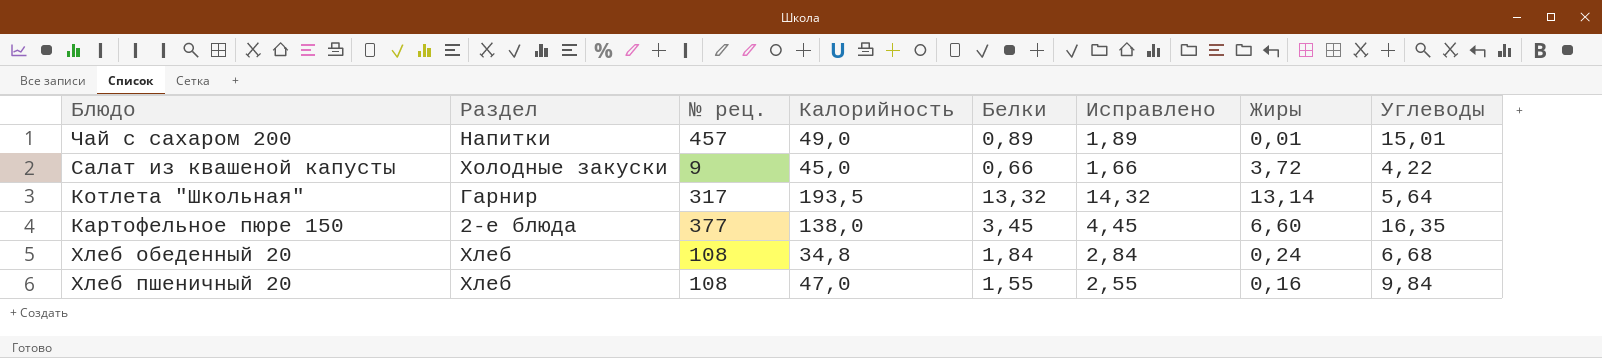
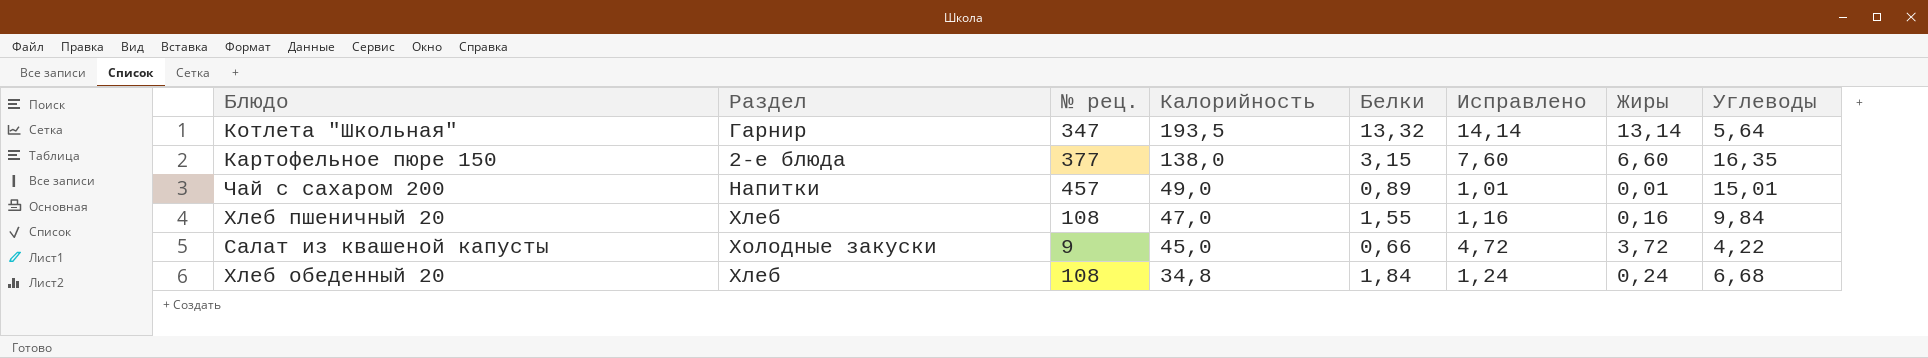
row order: none -> Калорийность descending
column Исправлено | formula: [Белки] + 1 -> [Жиры] + 1
Котлета "Школьная" | № рец.: 317 -> 347
Картофельное пюре 150 | Белки: 3,45 -> 3,15

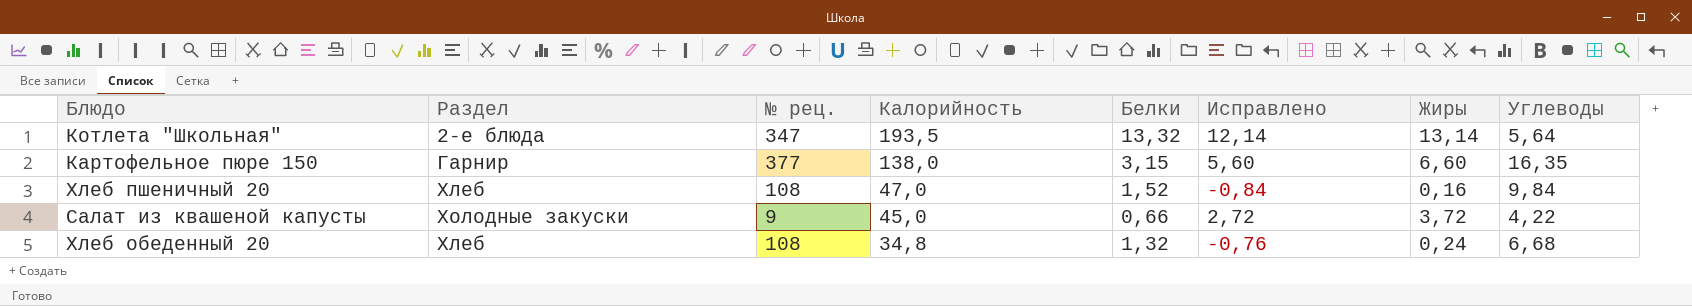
column Исправлено | formula: [Жиры] + 1 -> [Жиры] - 1
row Чай с сахаром 200: Напитки | 457 | 49,0 | 0,89 | 1,01 | 0,01 | 15,01 -> none
Котлета "Школьная" | Раздел: Гарнир -> 2-е блюда
Картофельное пюре 150 | Раздел: 2-е блюда -> Гарнир
Хлеб пшеничный 20 | Белки: 1,55 -> 1,52
Хлеб обеденный 20 | Белки: 1,84 -> 1,32

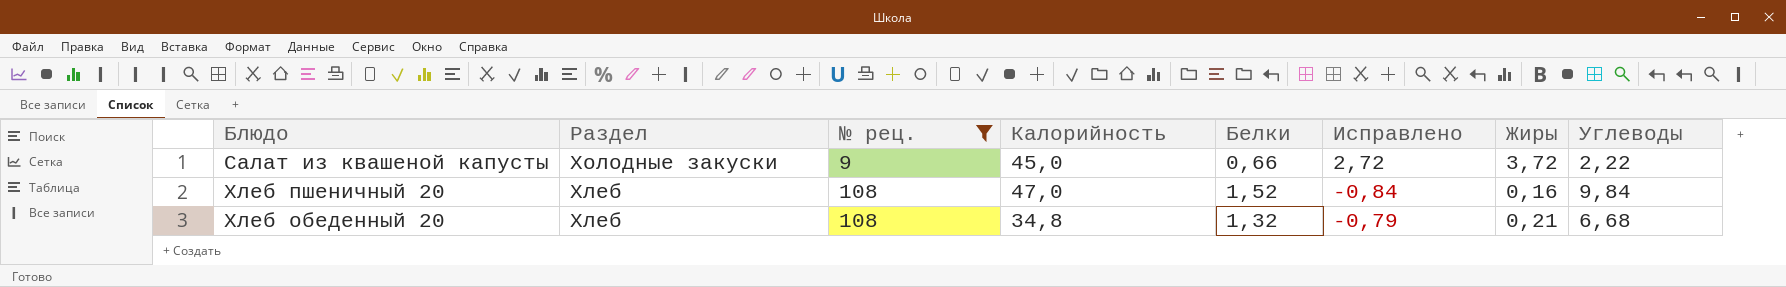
filter: none -> № рец. <= 108
row order: Калорийность descending -> Раздел descending
Салат из квашеной капусты | Углеводы: 4,22 -> 2,22
Хлеб обеденный 20 | Исправлено: -0,76 -> -0,79
Хлеб обеденный 20 | Жиры: 0,24 -> 0,21

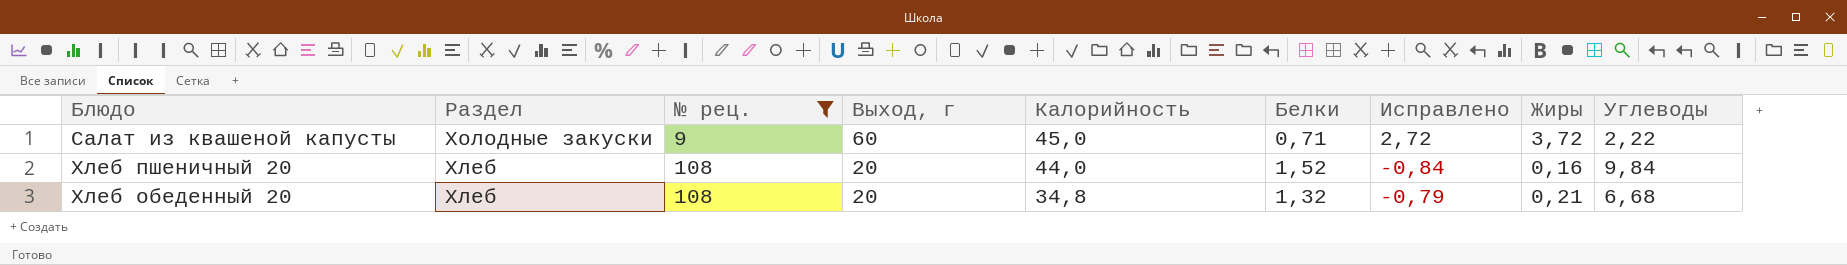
column Выход, г | position: none -> 4
Салат из квашеной капусты | Белки: 0,66 -> 0,71
Хлеб пшеничный 20 | Калорийность: 47,0 -> 44,0

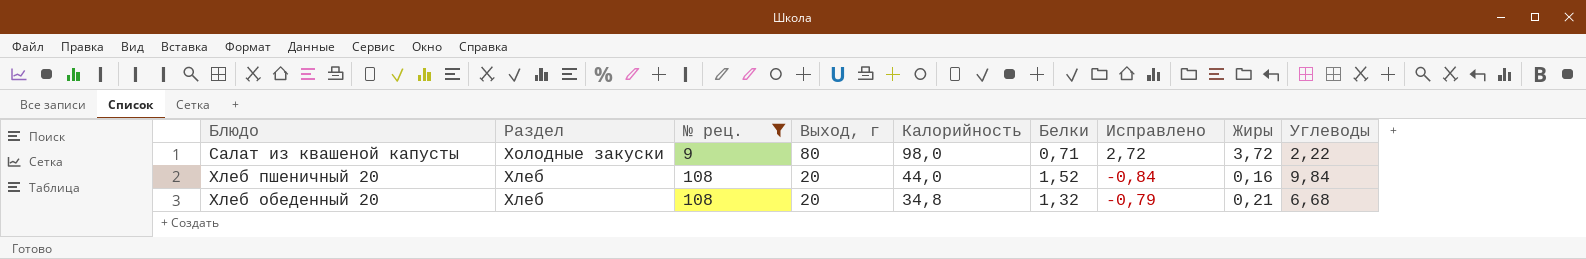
Салат из квашеной капусты | Выход, г: 60 -> 80
Салат из квашеной капусты | Калорийность: 45,0 -> 98,0

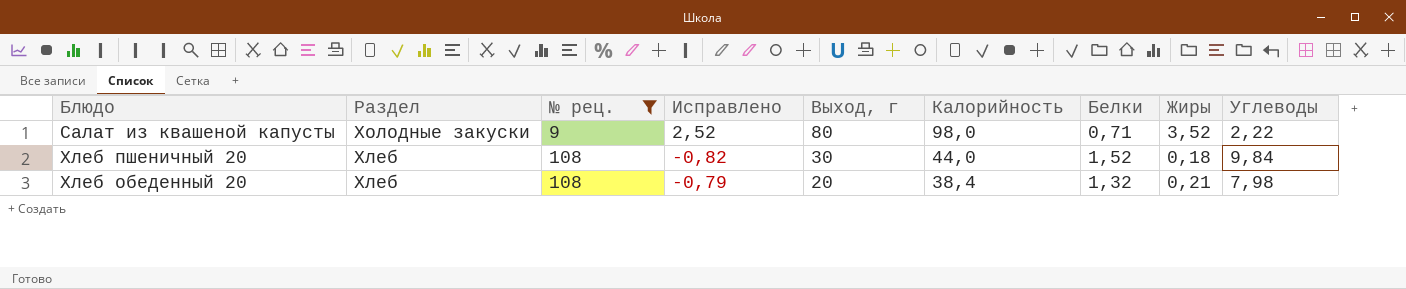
column Исправлено | position: 7 -> 4
Салат из квашеной капусты | Исправлено: 2,72 -> 2,52
Салат из квашеной капусты | Жиры: 3,72 -> 3,52
Хлеб пшеничный 20 | Исправлено: -0,84 -> -0,82
Хлеб пшеничный 20 | Выход, г: 20 -> 30
Хлеб пшеничный 20 | Жиры: 0,16 -> 0,18
Хлеб обеденный 20 | Калорийность: 34,8 -> 38,4
Хлеб обеденный 20 | Углеводы: 6,68 -> 7,98

